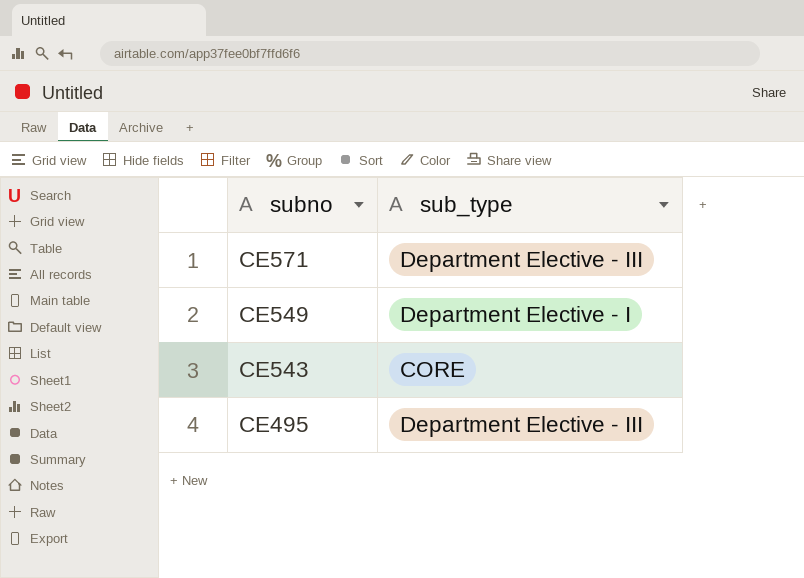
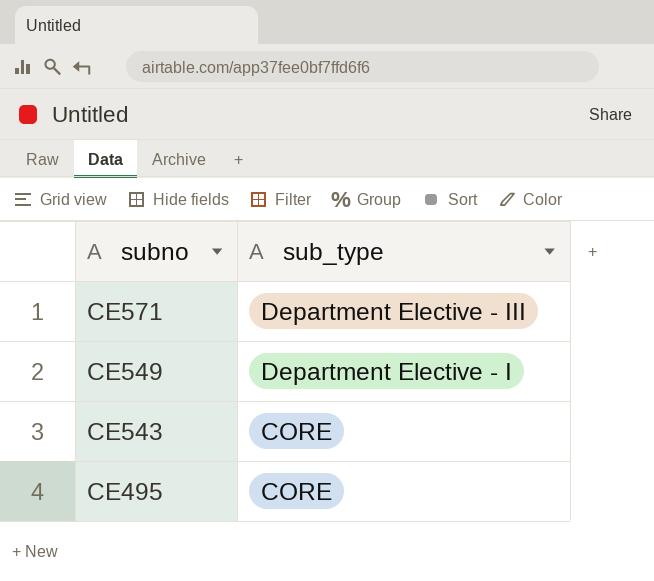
CE495 | sub_type: Department Elective - III -> CORE

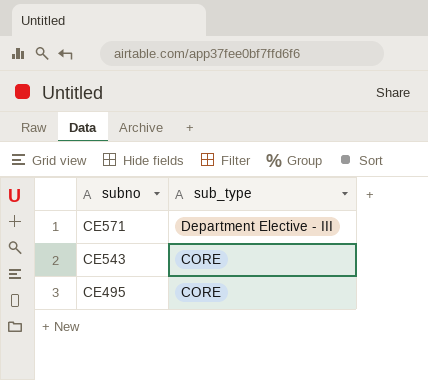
row CE549: Department Elective - I -> none

